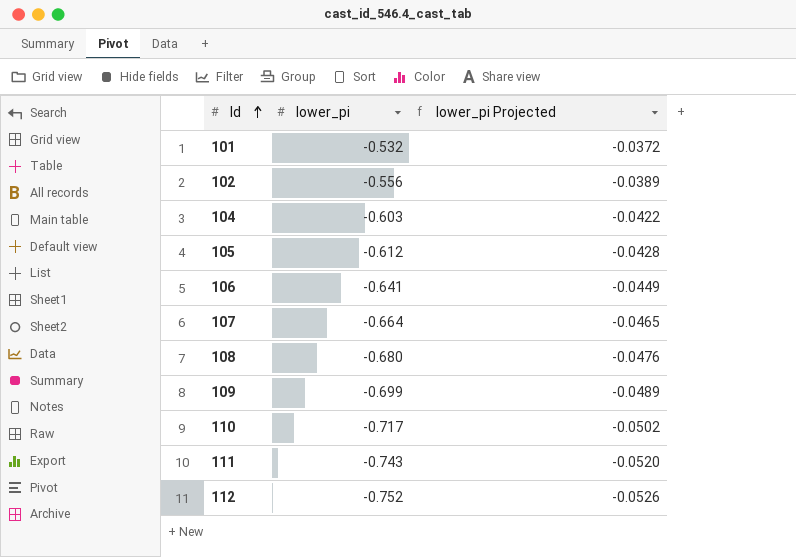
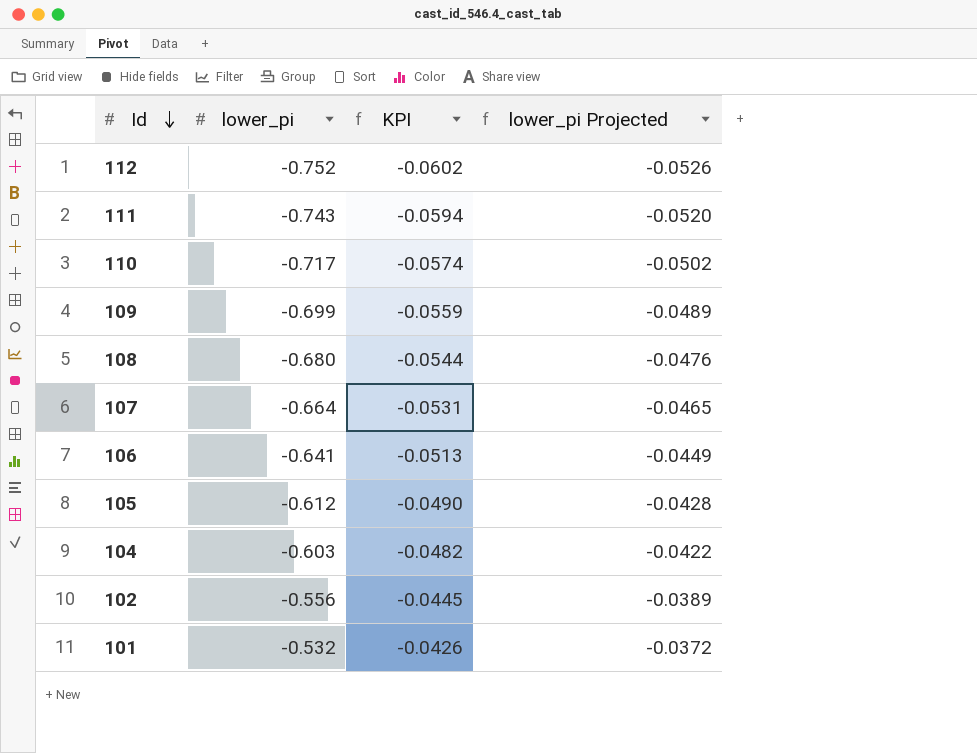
row order: Id ascending -> Id descending
column KPI | formula: none -> [lower_pi] * 0.08

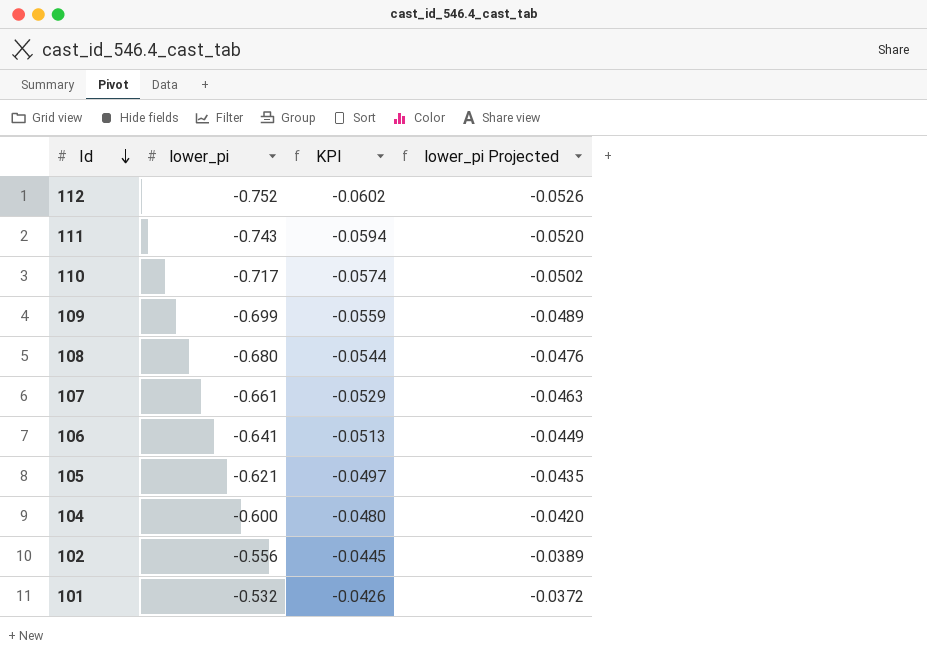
107 | lower_pi: -0.664 -> -0.661
107 | KPI: -0.0531 -> -0.0529
107 | lower_pi Projected: -0.0465 -> -0.0463
105 | lower_pi: -0.612 -> -0.621
105 | KPI: -0.0490 -> -0.0497
105 | lower_pi Projected: -0.0428 -> -0.0435
104 | lower_pi: -0.603 -> -0.600
104 | KPI: -0.0482 -> -0.0480
104 | lower_pi Projected: -0.0422 -> -0.0420

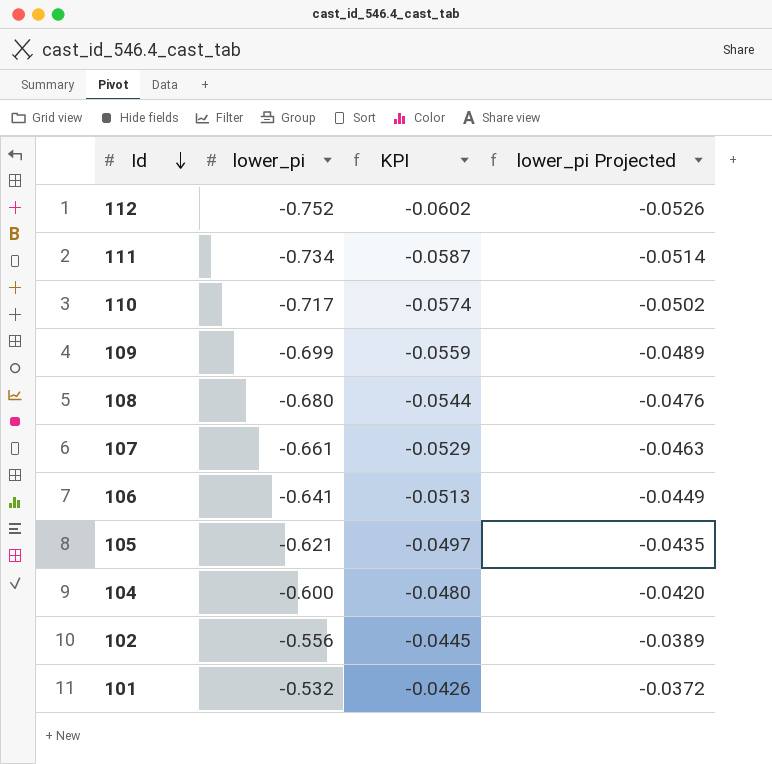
111 | lower_pi: -0.743 -> -0.734
111 | KPI: -0.0594 -> -0.0587
111 | lower_pi Projected: -0.0520 -> -0.0514

